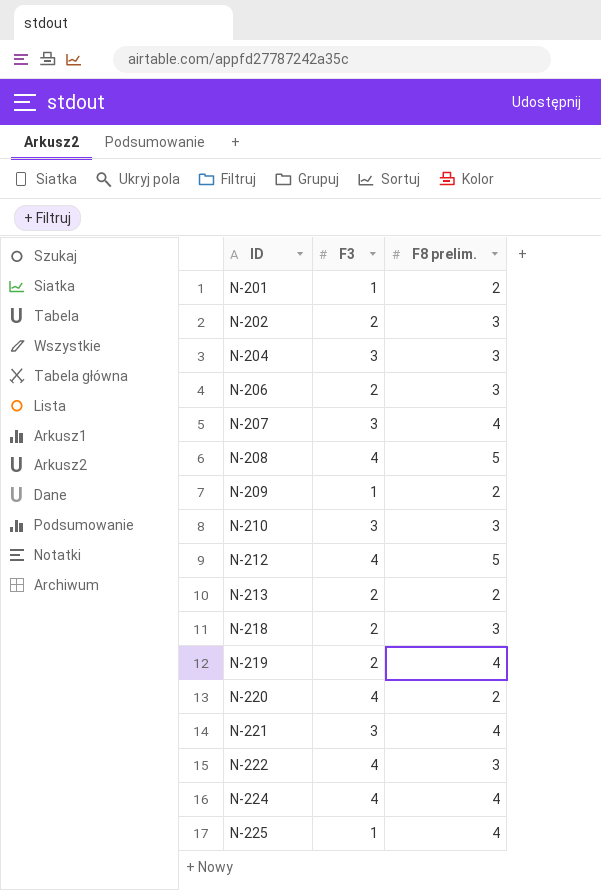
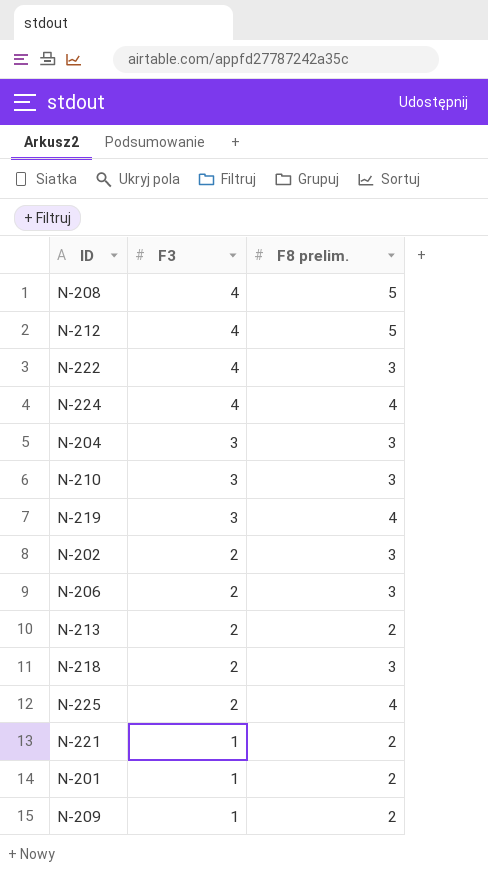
row order: ID ascending -> F3 descending
row N-207: 3 | 4 -> none
row N-220: 4 | 2 -> none
N-219 | F3: 2 -> 3
N-225 | F3: 1 -> 2
N-221 | F3: 3 -> 1
N-221 | F8 prelim.: 4 -> 2

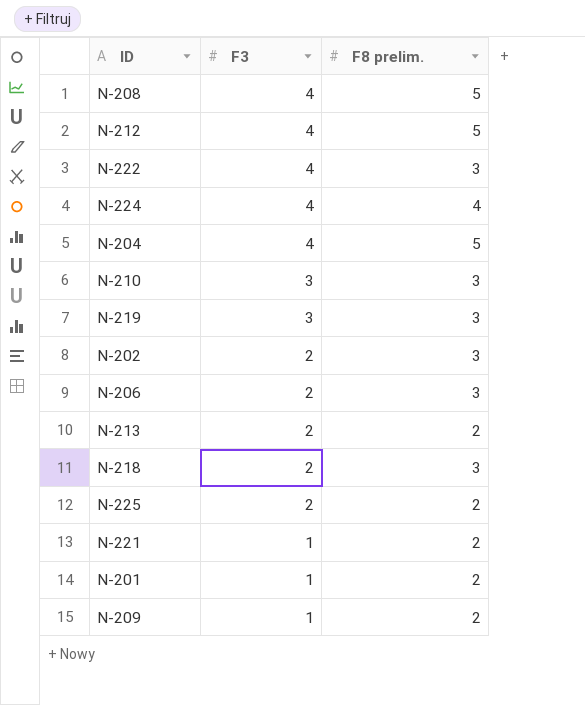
N-204 | F3: 3 -> 4
N-204 | F8 prelim.: 3 -> 5
N-219 | F8 prelim.: 4 -> 3
N-225 | F8 prelim.: 4 -> 2

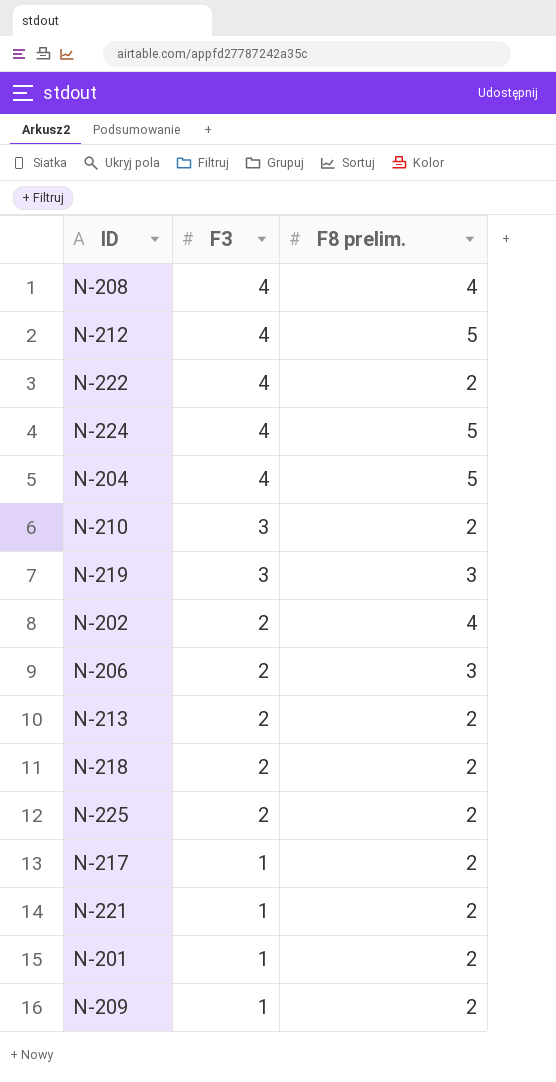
N-208 | F8 prelim.: 5 -> 4
N-222 | F8 prelim.: 3 -> 2
N-224 | F8 prelim.: 4 -> 5
N-210 | F8 prelim.: 3 -> 2
N-202 | F8 prelim.: 3 -> 4
N-218 | F8 prelim.: 3 -> 2
row N-217: none -> 1 | 2

